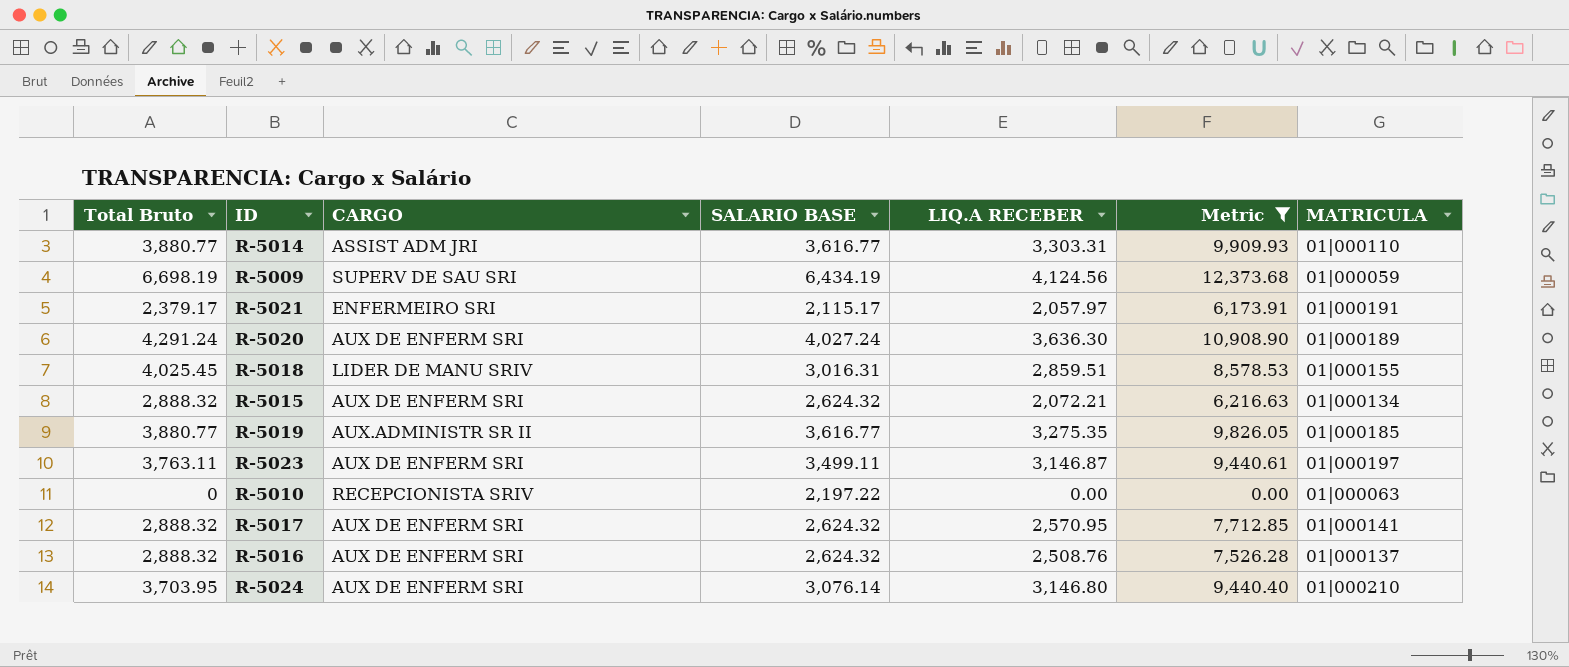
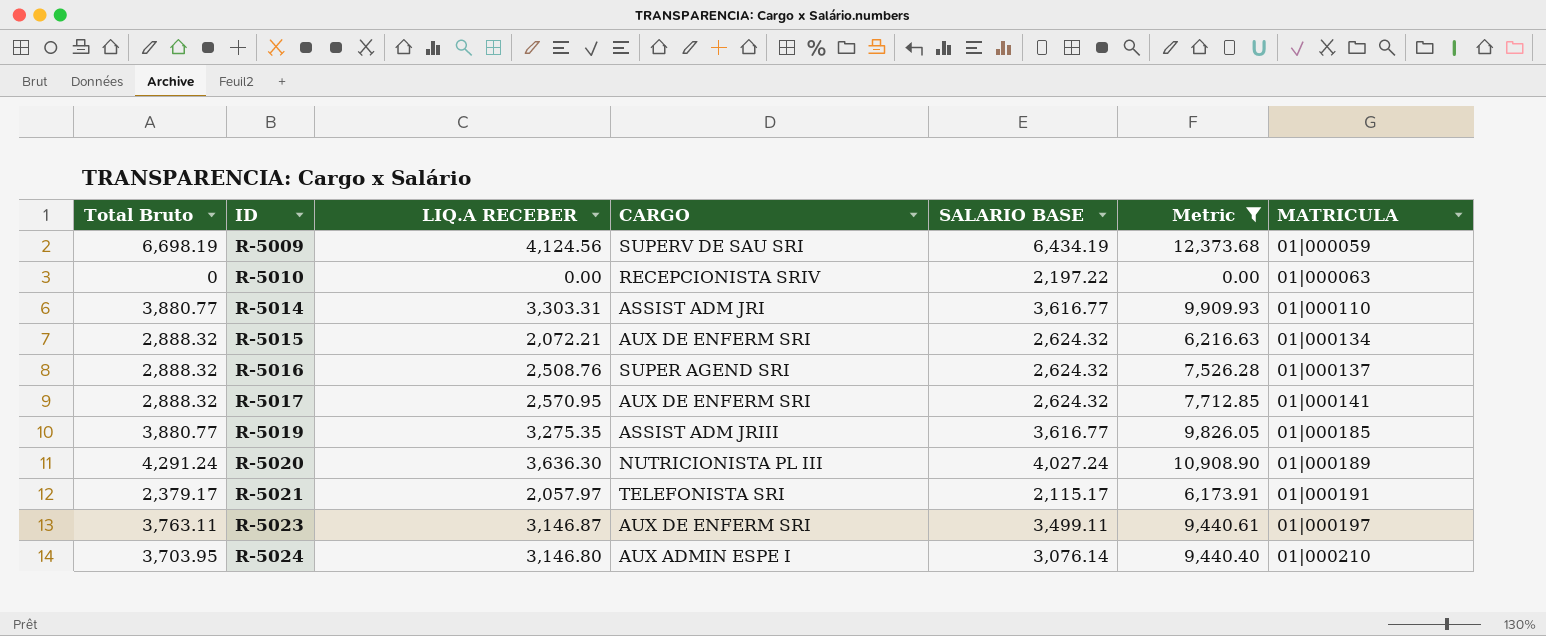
row order: none -> ID ascending
column LIQ.A RECEBER | position: 5 -> 3
row R-5018: 4,025.45 | LIDER DE MANU SRIV | 3,016.31 | 2,859.51 | 8,578.53 | 01|000155 -> none
R-5016 | CARGO: AUX DE ENFERM SRI -> SUPER AGEND SRI
R-5019 | CARGO: AUX.ADMINISTR SR II -> ASSIST ADM JRIII
R-5020 | CARGO: AUX DE ENFERM SRI -> NUTRICIONISTA PL III
R-5021 | CARGO: ENFERMEIRO SRI -> TELEFONISTA SRI
R-5024 | CARGO: AUX DE ENFERM SRI -> AUX ADMIN ESPE I

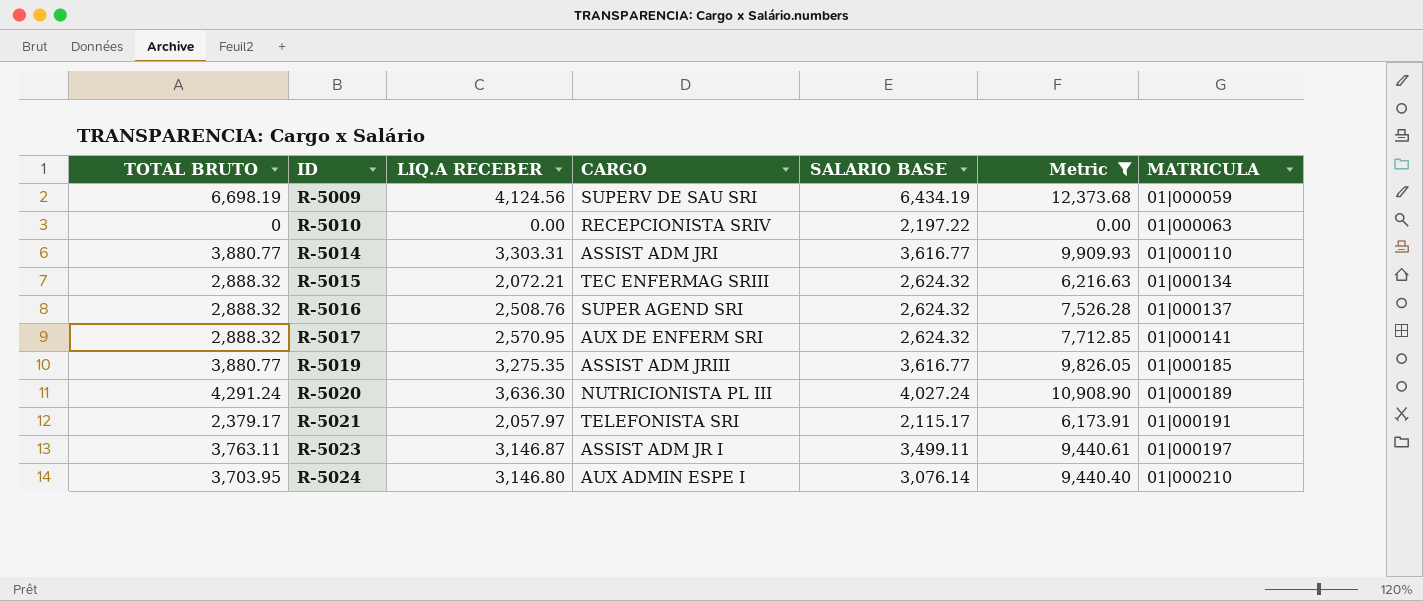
column name: Total Bruto -> TOTAL BRUTO
R-5015 | CARGO: AUX DE ENFERM SRI -> TEC ENFERMAG SRIII
R-5023 | CARGO: AUX DE ENFERM SRI -> ASSIST ADM JR I

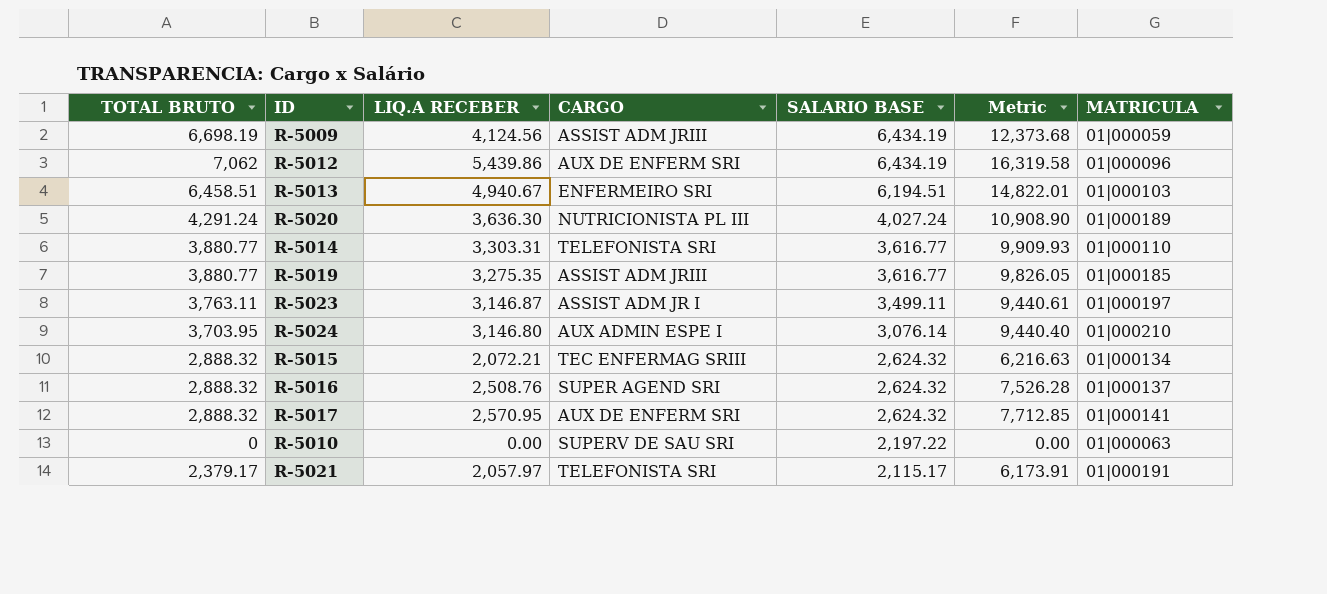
filter: Metric <= 12,373.68 -> none
row order: ID ascending -> SALARIO BASE descending
R-5009 | CARGO: SUPERV DE SAU SRI -> ASSIST ADM JRIII
R-5014 | CARGO: ASSIST ADM JRI -> TELEFONISTA SRI
R-5010 | CARGO: RECEPCIONISTA SRIV -> SUPERV DE SAU SRI

